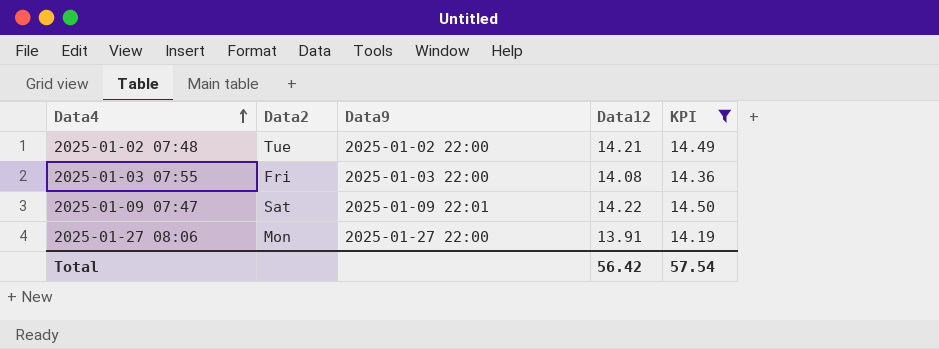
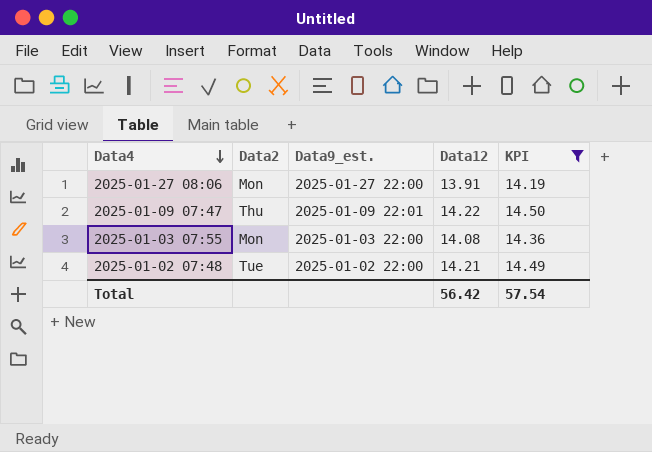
row order: Data4 ascending -> Data4 descending
column name: Data9 -> Data9_est.
2025-01-09 07:47 | Data2: Sat -> Thu
2025-01-03 07:55 | Data2: Fri -> Mon

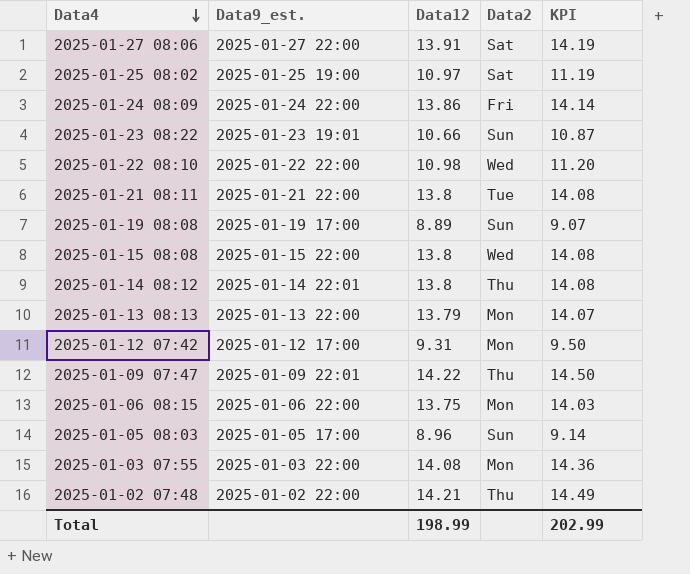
filter: KPI >= 14.19 -> none
column Data2 | position: 2 -> 4
2025-01-27 08:06 | Data2: Mon -> Sat
2025-01-02 07:48 | Data2: Tue -> Thu
Total | Data12: 56.42 -> 198.99
Total | KPI: 57.54 -> 202.99

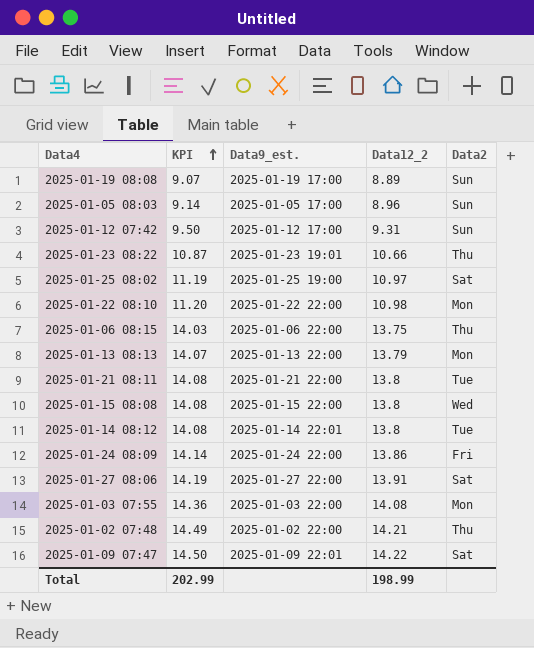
row order: Data4 descending -> KPI ascending
column KPI | position: 5 -> 2
column name: Data12 -> Data12_2
2025-01-12 07:42 | Data2: Mon -> Sun
2025-01-23 08:22 | Data2: Sun -> Thu
2025-01-22 08:10 | Data2: Wed -> Mon
2025-01-06 08:15 | Data2: Mon -> Thu
2025-01-14 08:12 | Data2: Thu -> Tue
2025-01-09 07:47 | Data2: Thu -> Sat

